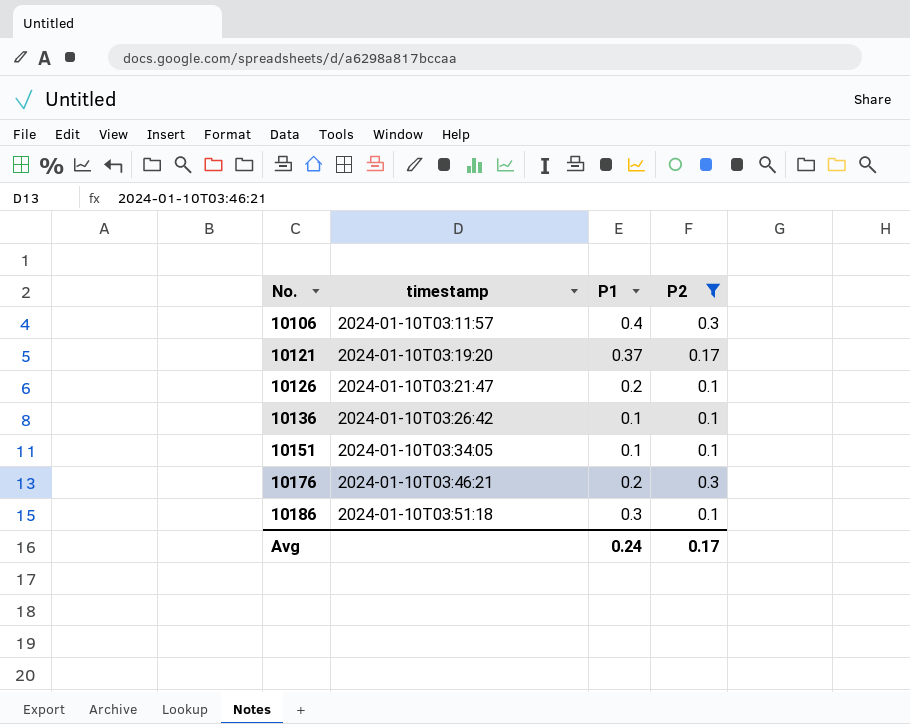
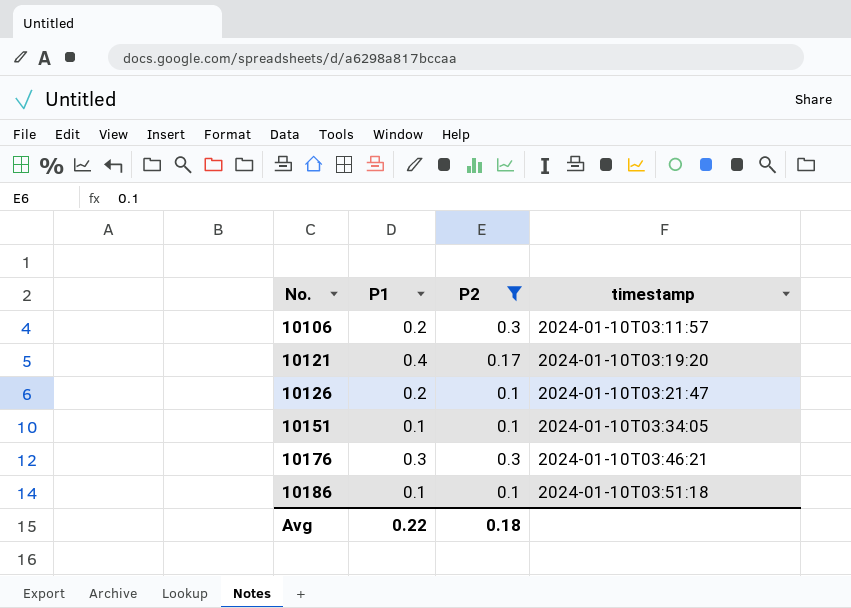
column timestamp | position: 2 -> 4
row 10136: 2024-01-10T03:26:42 | 0.1 | 0.1 -> none
10106 | P1: 0.4 -> 0.2
10121 | P1: 0.37 -> 0.4
10176 | P1: 0.2 -> 0.3
10186 | P1: 0.3 -> 0.1
Avg | P1: 0.24 -> 0.22
Avg | P2: 0.17 -> 0.18

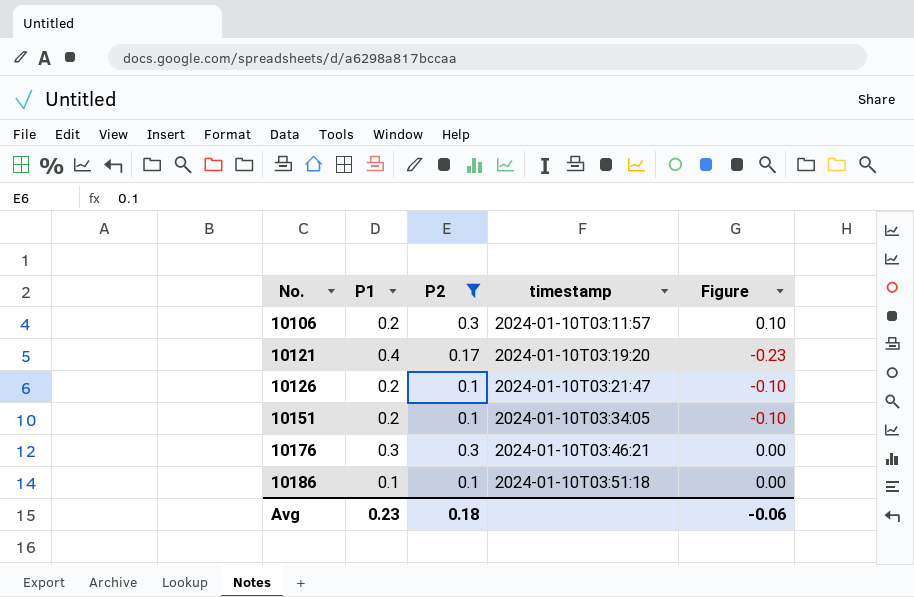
column Figure | formula: none -> [P2] - [P1]
10151 | P1: 0.1 -> 0.2
Avg | P1: 0.22 -> 0.23

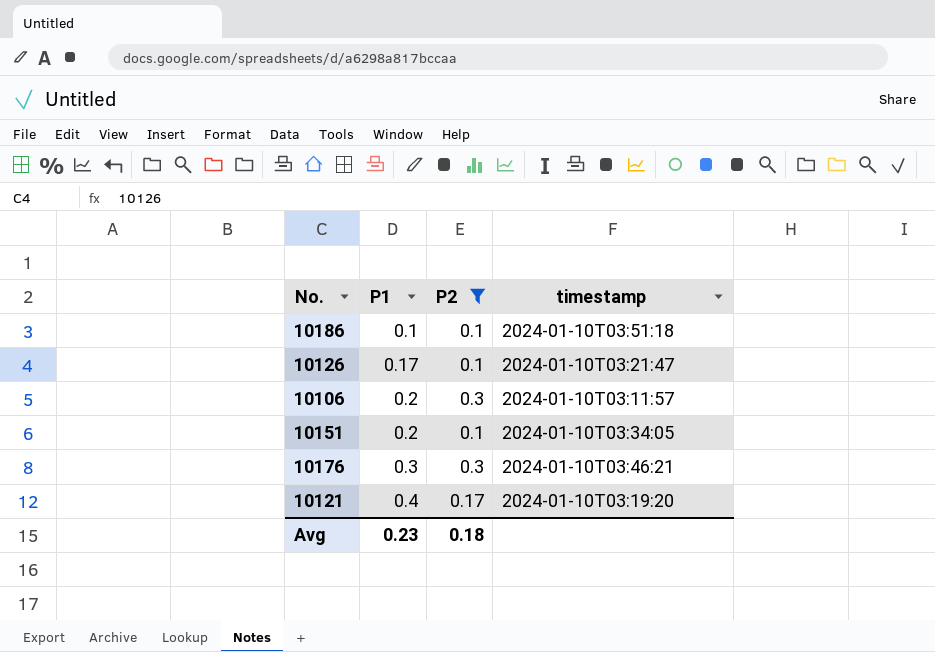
row order: No. ascending -> P1 ascending
column Figure | formula: [P2] - [P1] -> none
10126 | P1: 0.2 -> 0.17

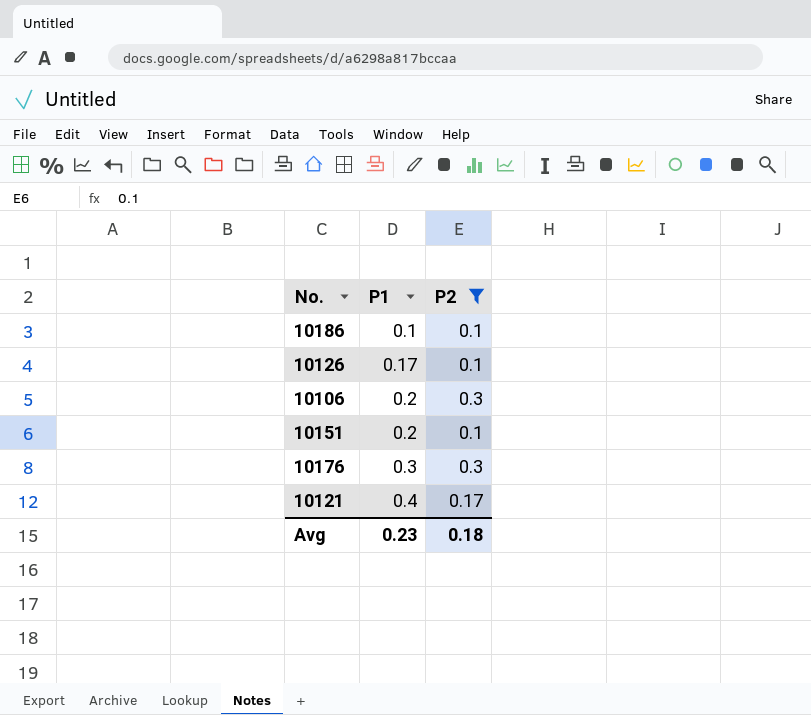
column timestamp | position: 4 -> none

